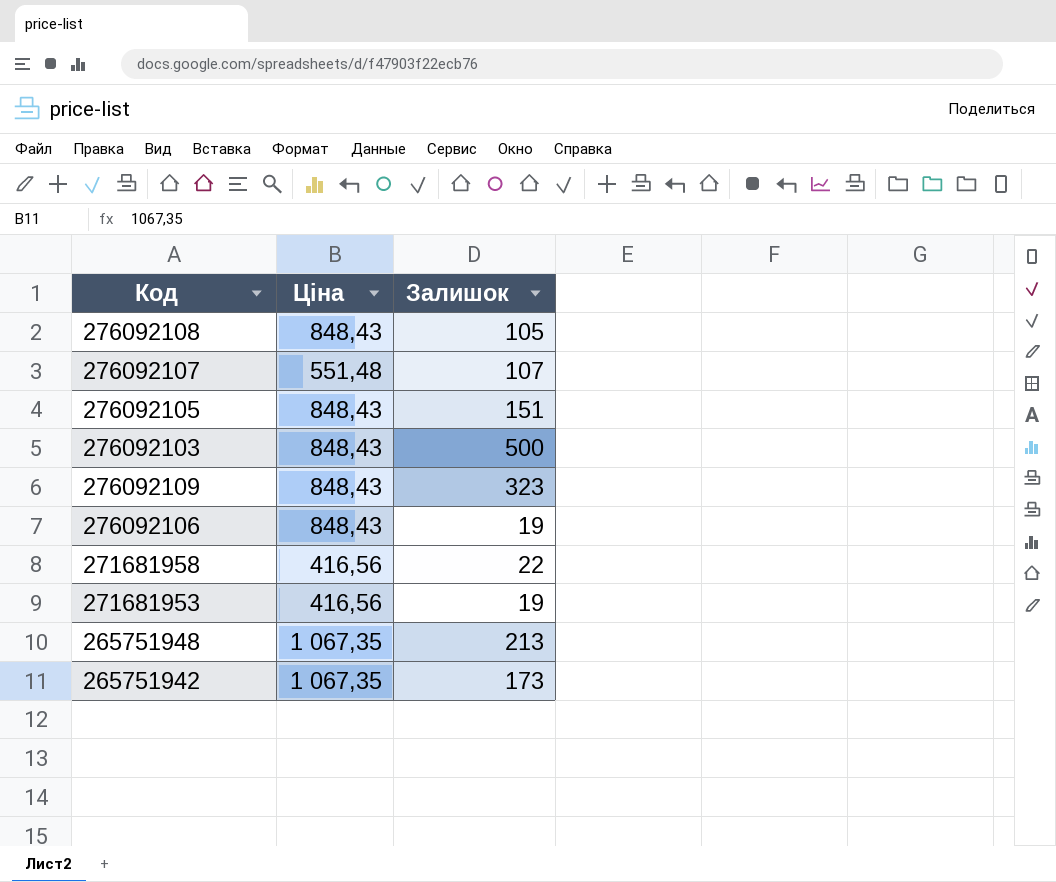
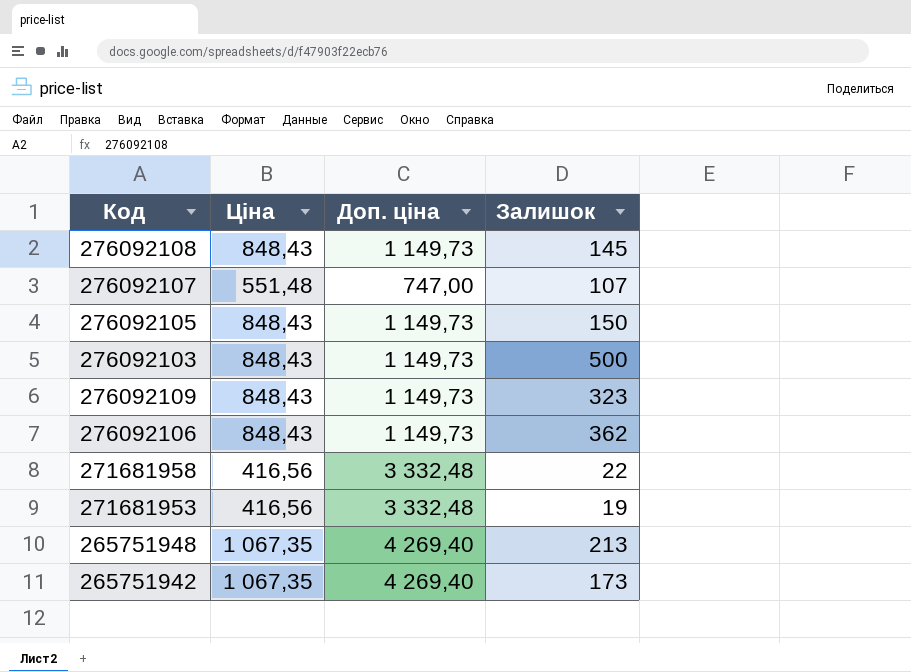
column Доп. ціна | position: none -> 3
276092108 | Залишок: 105 -> 145
276092105 | Залишок: 151 -> 150
276092106 | Залишок: 19 -> 362

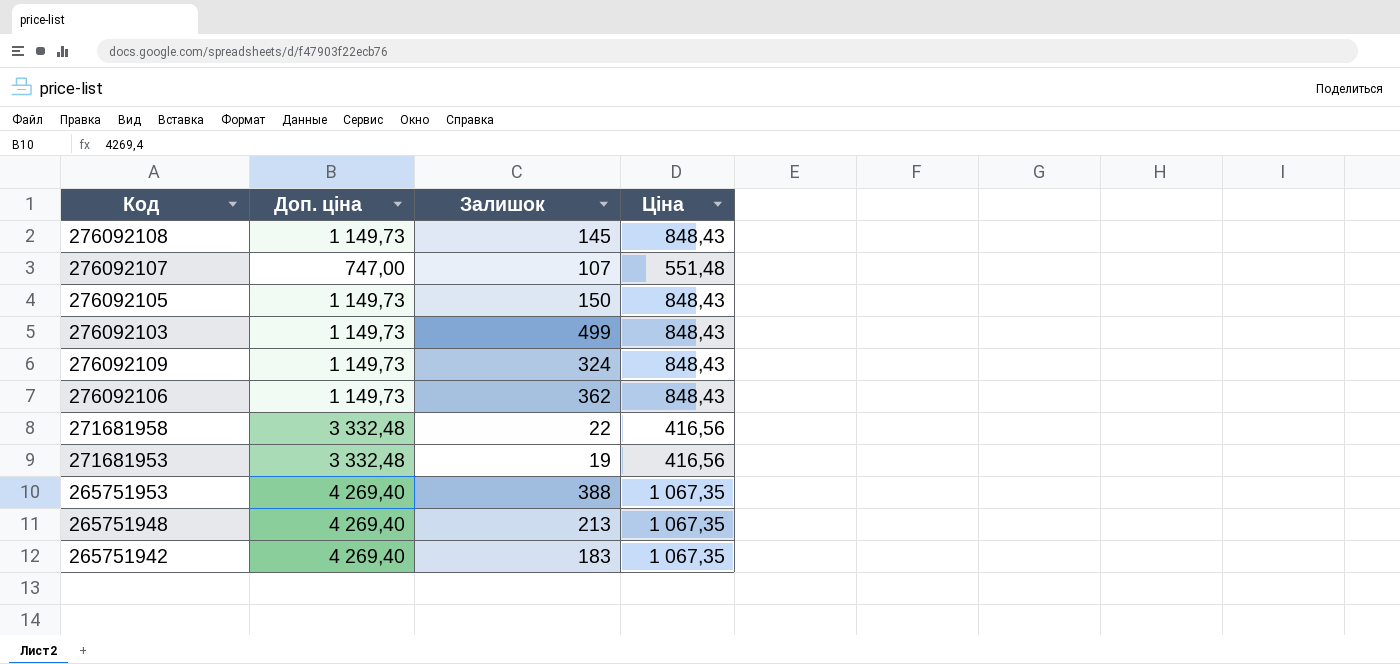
column Ціна | position: 2 -> 4
276092103 | Залишок: 500 -> 499
276092109 | Залишок: 323 -> 324
row 265751953: none -> 4 269,40 | 388 | 1 067,35
265751942 | Залишок: 173 -> 183

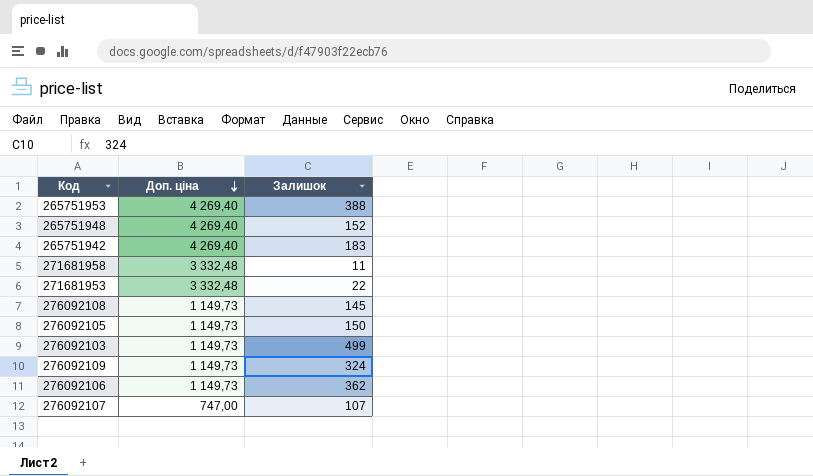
row order: none -> Доп. ціна descending
column Ціна | position: 4 -> none
265751948 | Залишок: 213 -> 152
271681958 | Залишок: 22 -> 11
271681953 | Залишок: 19 -> 22

